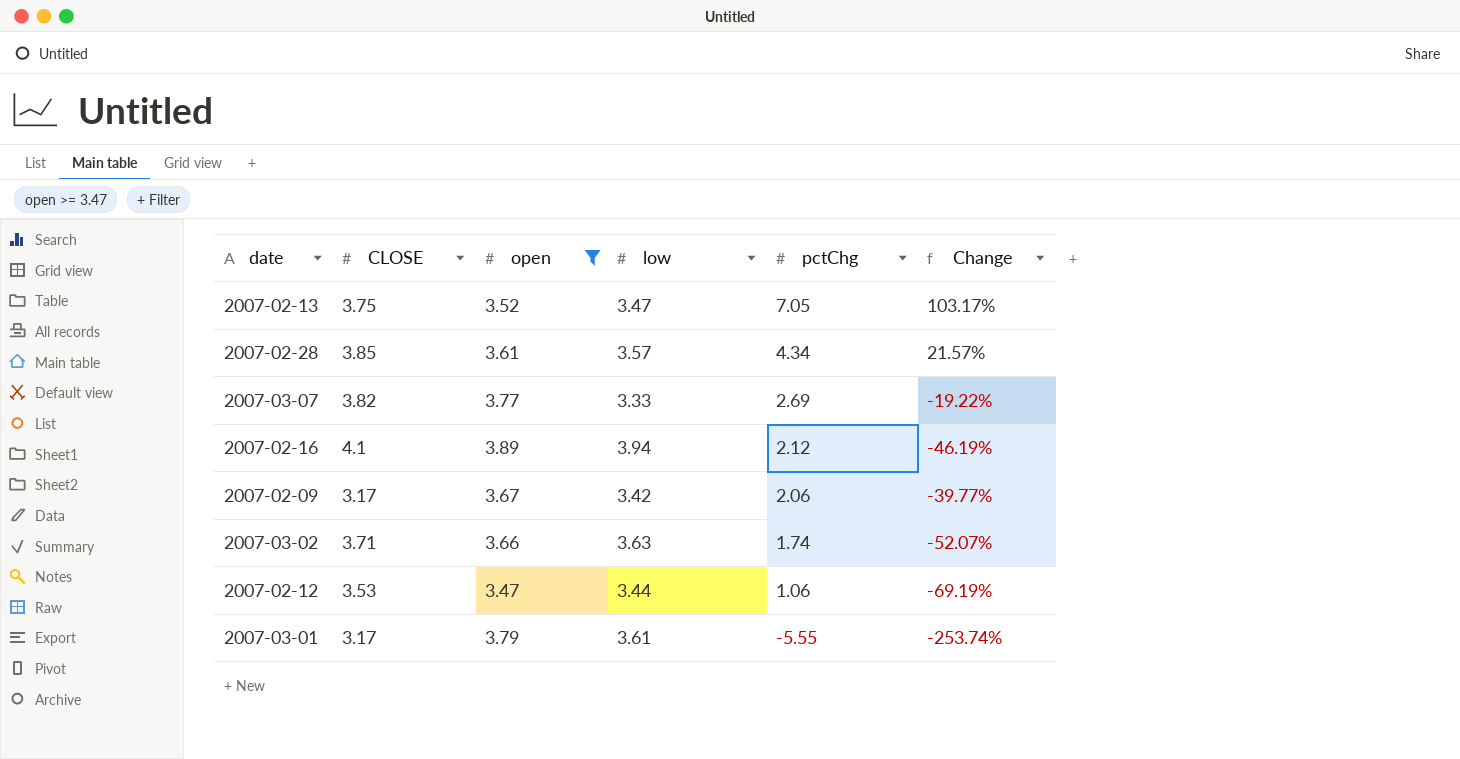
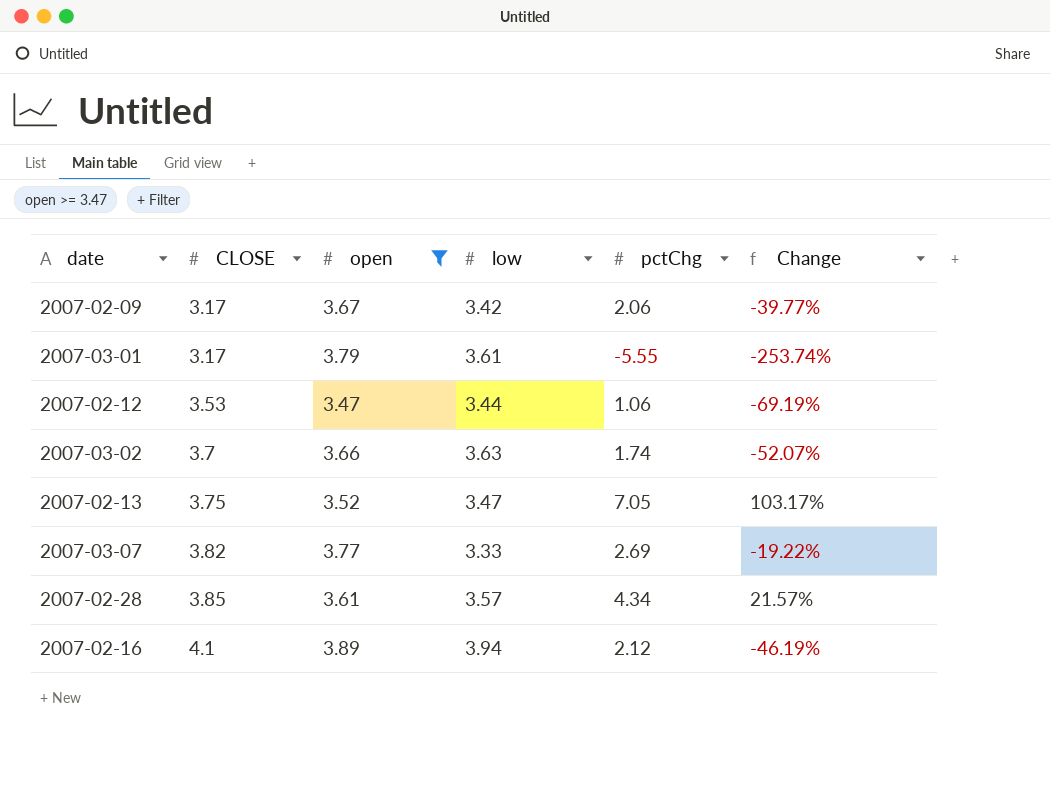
row order: pctChg descending -> CLOSE ascending
2007-03-02 | CLOSE: 3.71 -> 3.7

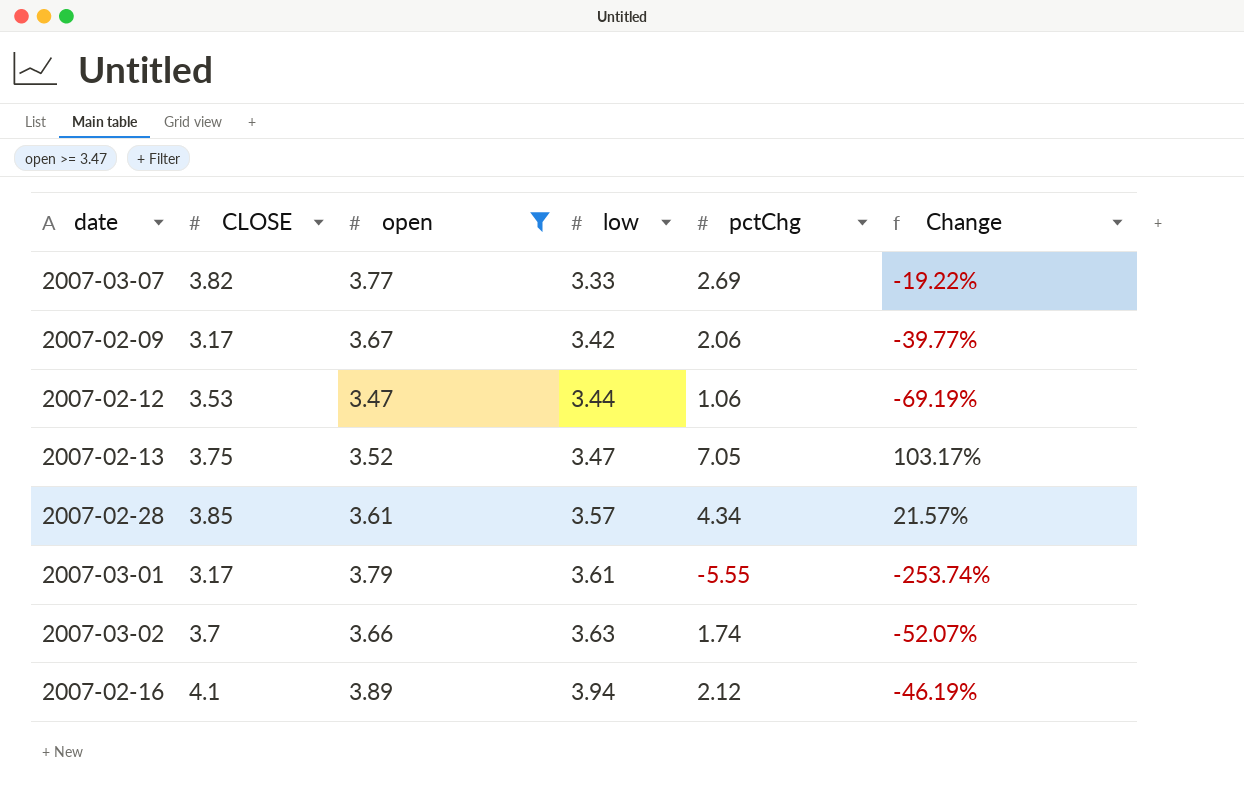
row order: CLOSE ascending -> low ascending

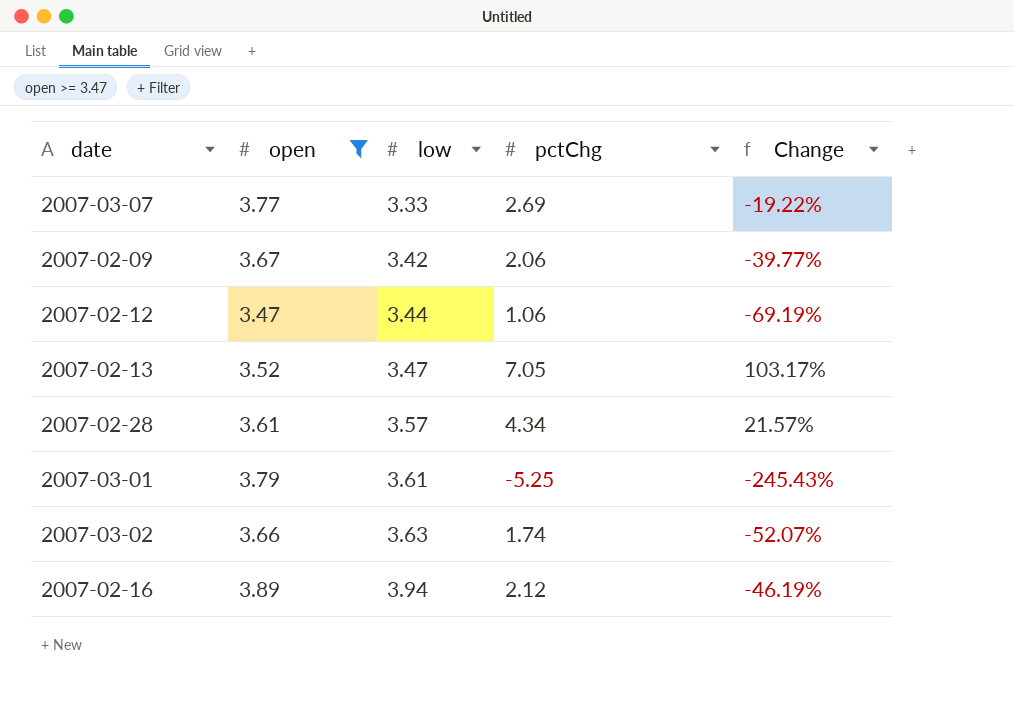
column CLOSE | position: 2 -> none
2007-03-01 | pctChg: -5.55 -> -5.25
2007-03-01 | Change: -253.74% -> -245.43%

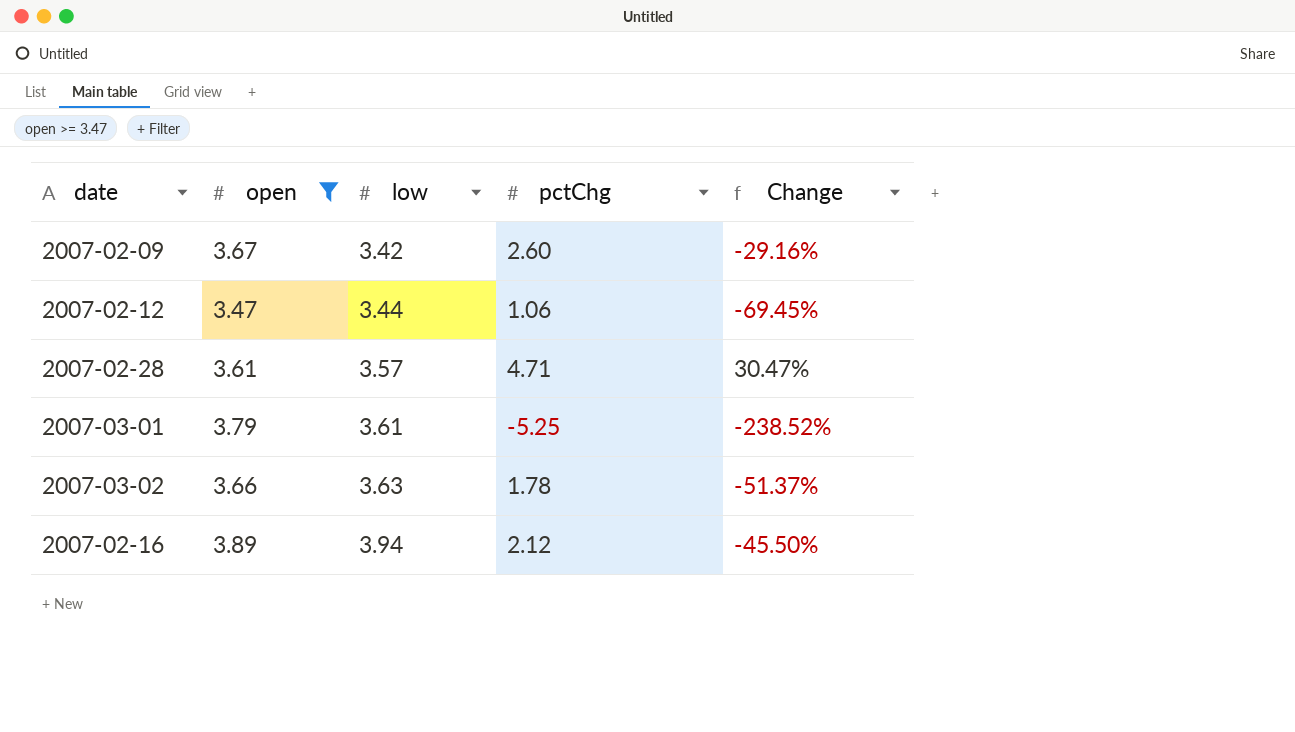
column Change | formula: ([pctChg] - [low]) / [low] -> ([pctChg] - [open]) / [open]
row 2007-03-07: 3.77 | 3.33 | 2.69 | -19.22% -> none
row 2007-02-13: 3.52 | 3.47 | 7.05 | 103.17% -> none
2007-02-09 | pctChg: 2.06 -> 2.60
2007-02-28 | pctChg: 4.34 -> 4.71
2007-03-02 | pctChg: 1.74 -> 1.78

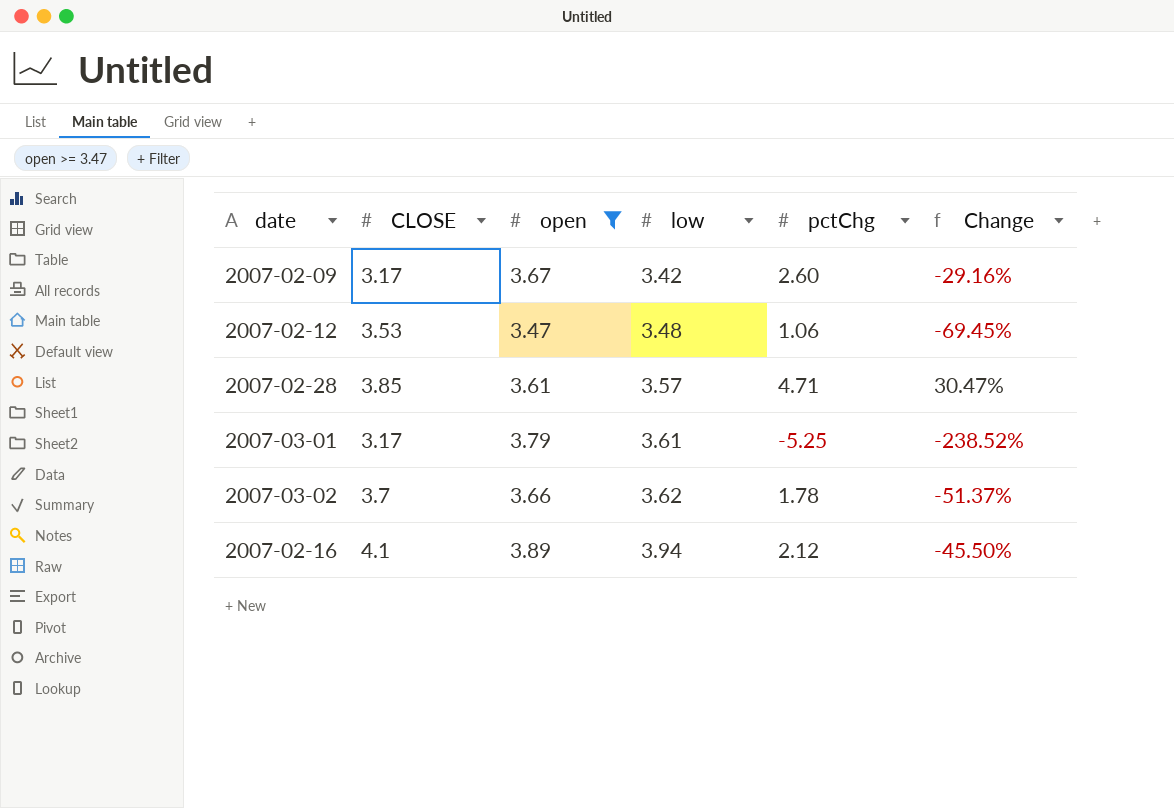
column CLOSE | position: none -> 2
2007-02-12 | low: 3.44 -> 3.48
2007-03-02 | low: 3.63 -> 3.62

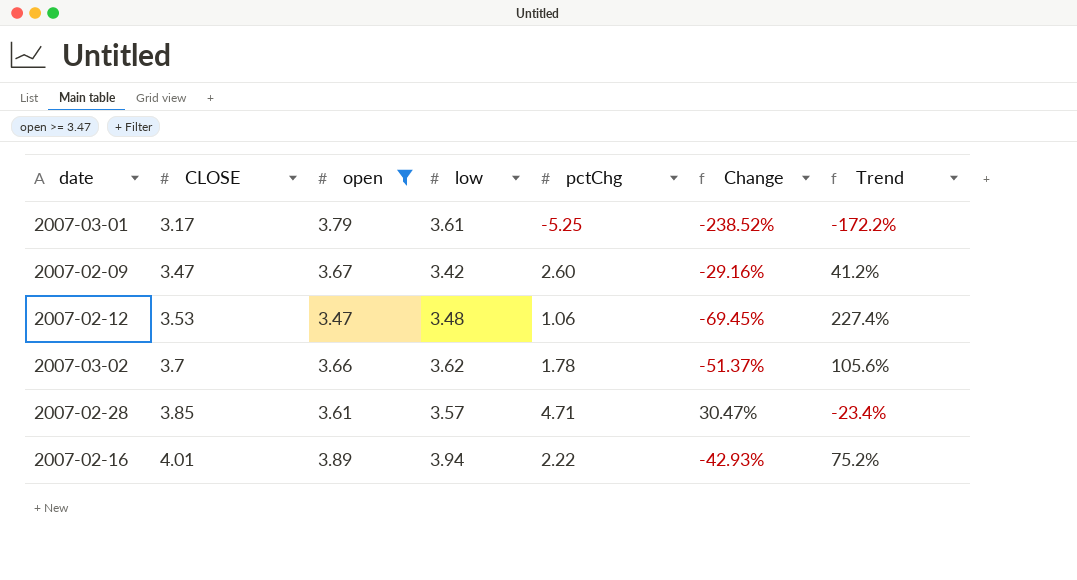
row order: low ascending -> CLOSE ascending
column Trend | formula: none -> ([open] - [pctChg]) / [pctChg]
2007-02-09 | CLOSE: 3.17 -> 3.47
2007-02-16 | CLOSE: 4.1 -> 4.01
2007-02-16 | pctChg: 2.12 -> 2.22
2007-02-16 | Change: -45.50% -> -42.93%

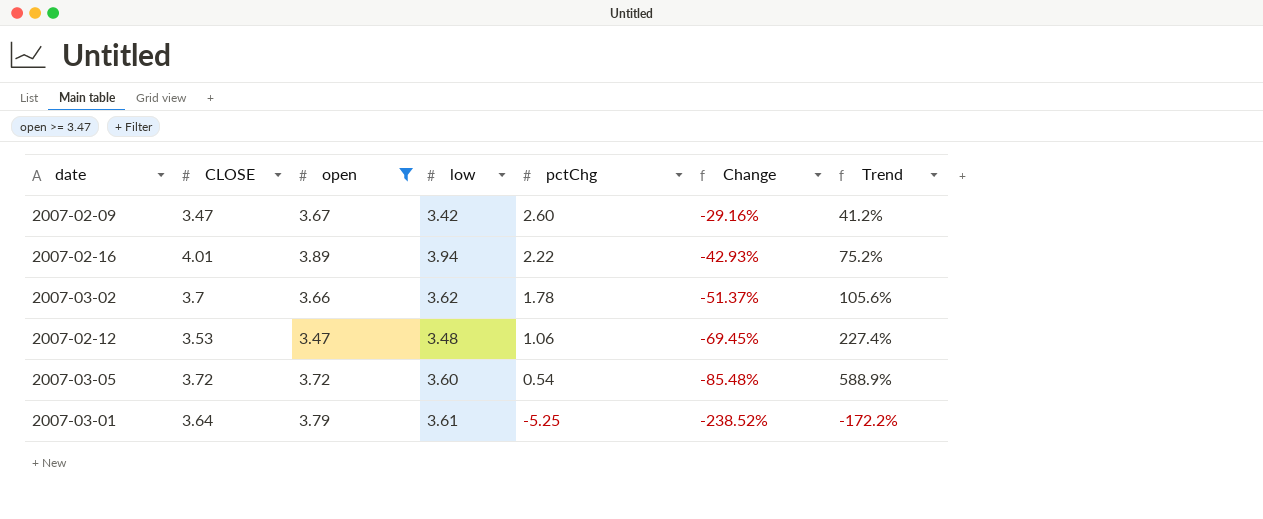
row order: CLOSE ascending -> pctChg descending
row 2007-02-28: 3.85 | 3.61 | 3.57 | 4.71 | 30.47% | -23.4% -> none
row 2007-03-05: none -> 3.72 | 3.72 | 3.60 | 0.54 | -85.48% | 588.9%
2007-03-01 | CLOSE: 3.17 -> 3.64

